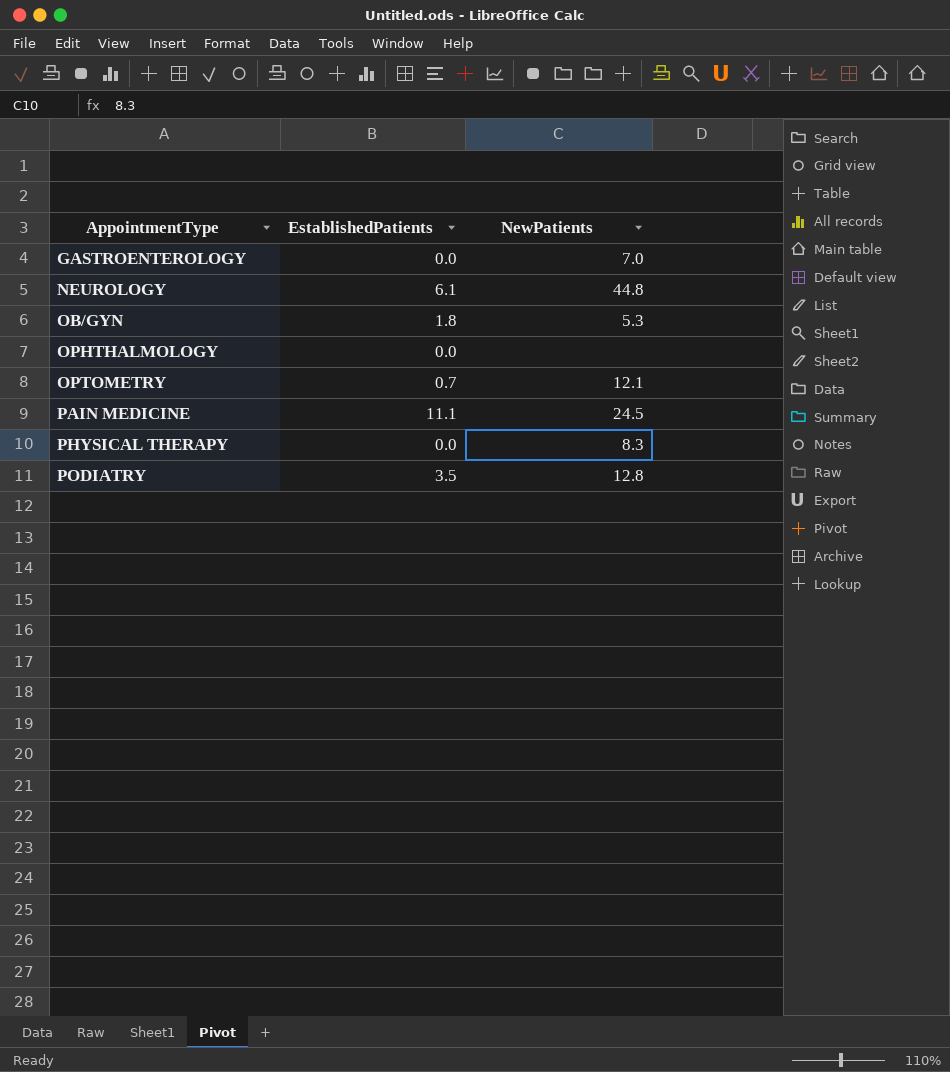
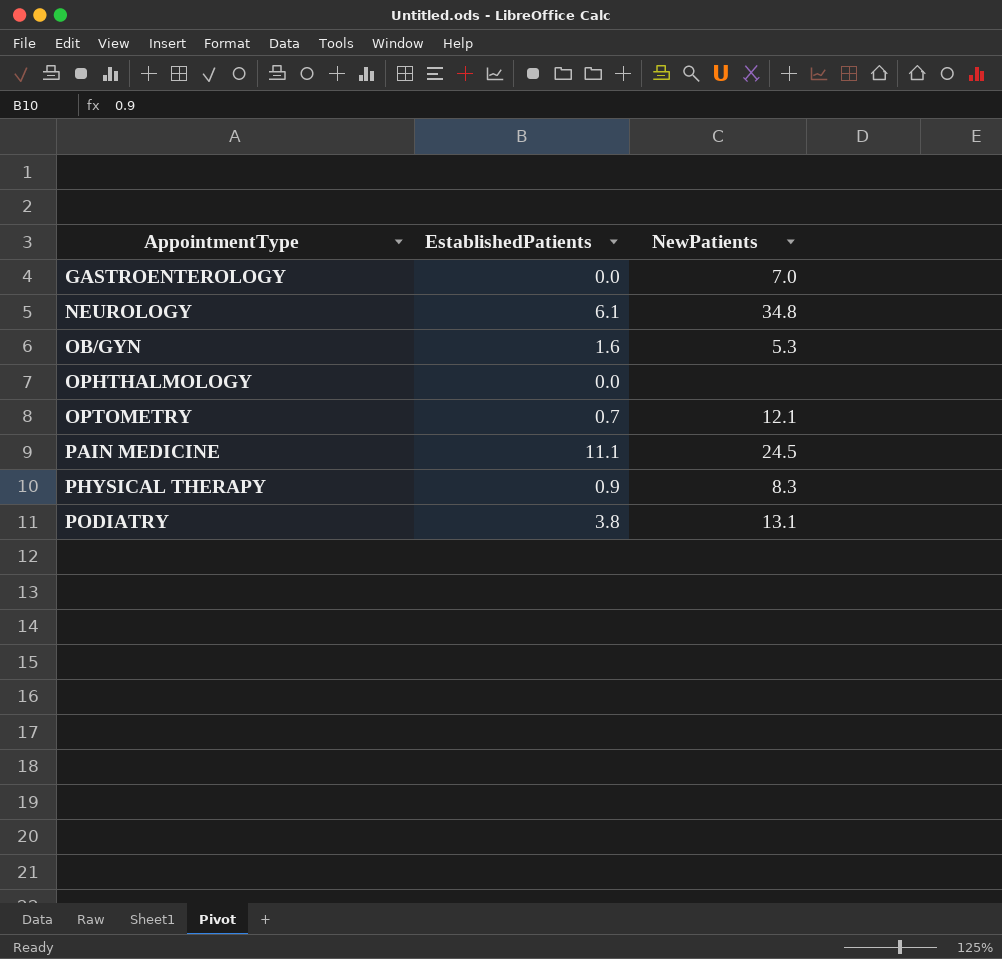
NEUROLOGY | NewPatients: 44.8 -> 34.8
OB/GYN | EstablishedPatients: 1.8 -> 1.6
PHYSICAL THERAPY | EstablishedPatients: 0.0 -> 0.9
PODIATRY | EstablishedPatients: 3.5 -> 3.8
PODIATRY | NewPatients: 12.8 -> 13.1

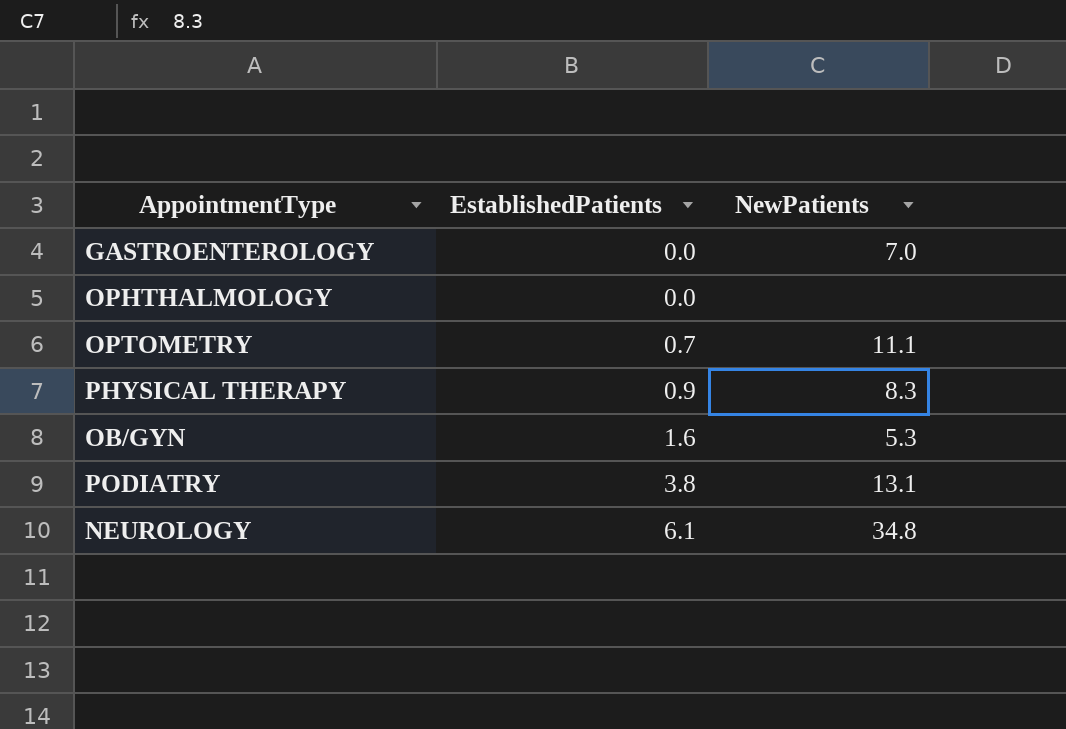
row order: AppointmentType ascending -> EstablishedPatients ascending
row PAIN MEDICINE: 11.1 | 24.5 -> none
OPTOMETRY | NewPatients: 12.1 -> 11.1

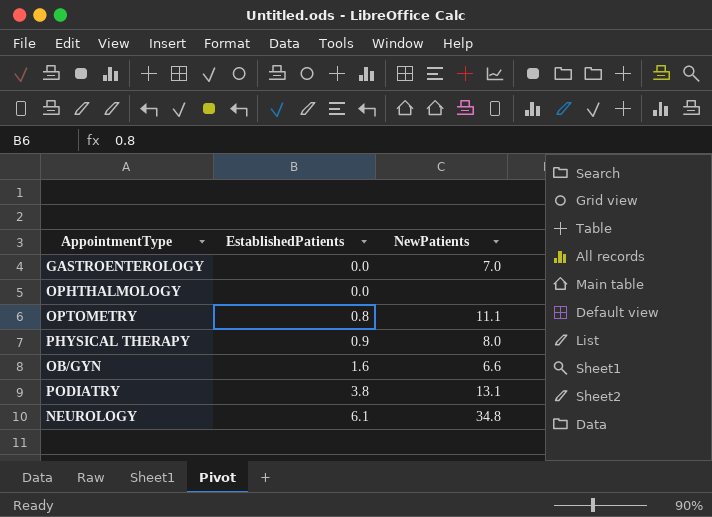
OPTOMETRY | EstablishedPatients: 0.7 -> 0.8
PHYSICAL THERAPY | NewPatients: 8.3 -> 8.0
OB/GYN | NewPatients: 5.3 -> 6.6

